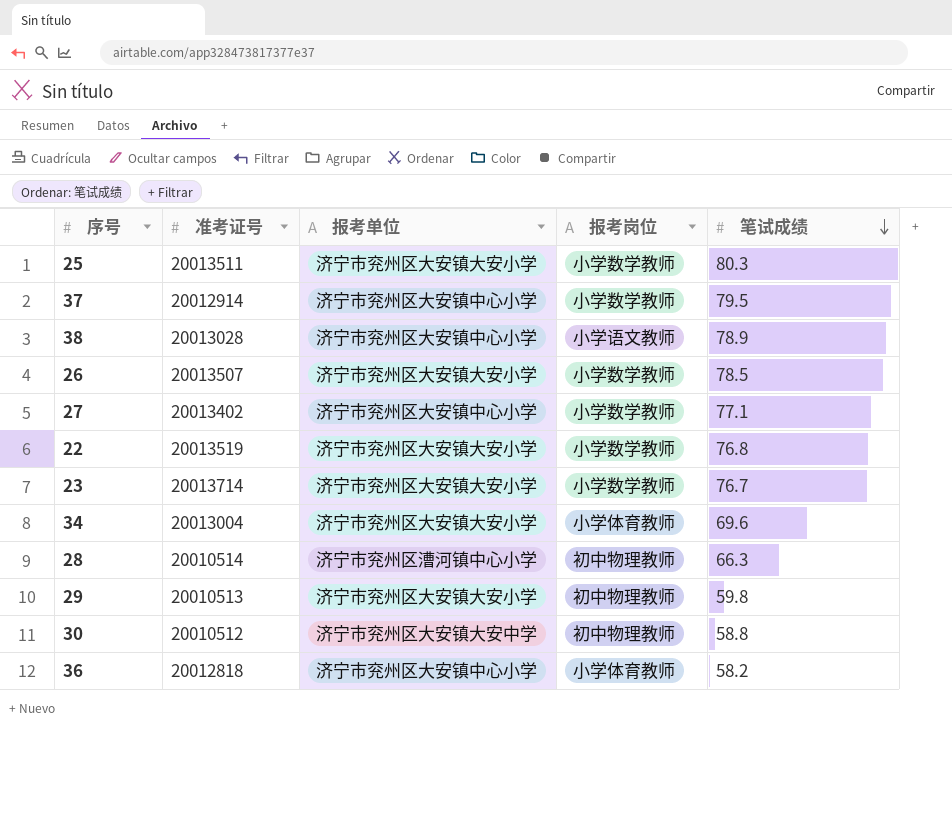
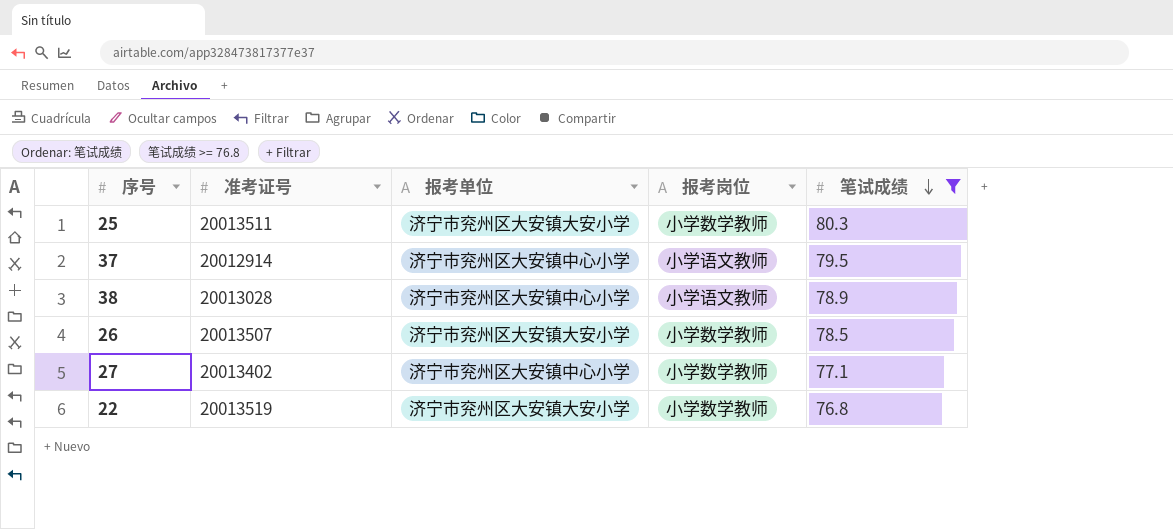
filter: none -> 笔试成绩 >= 76.8
37 | 报考岗位: 小学数学教师 -> 小学语文教师

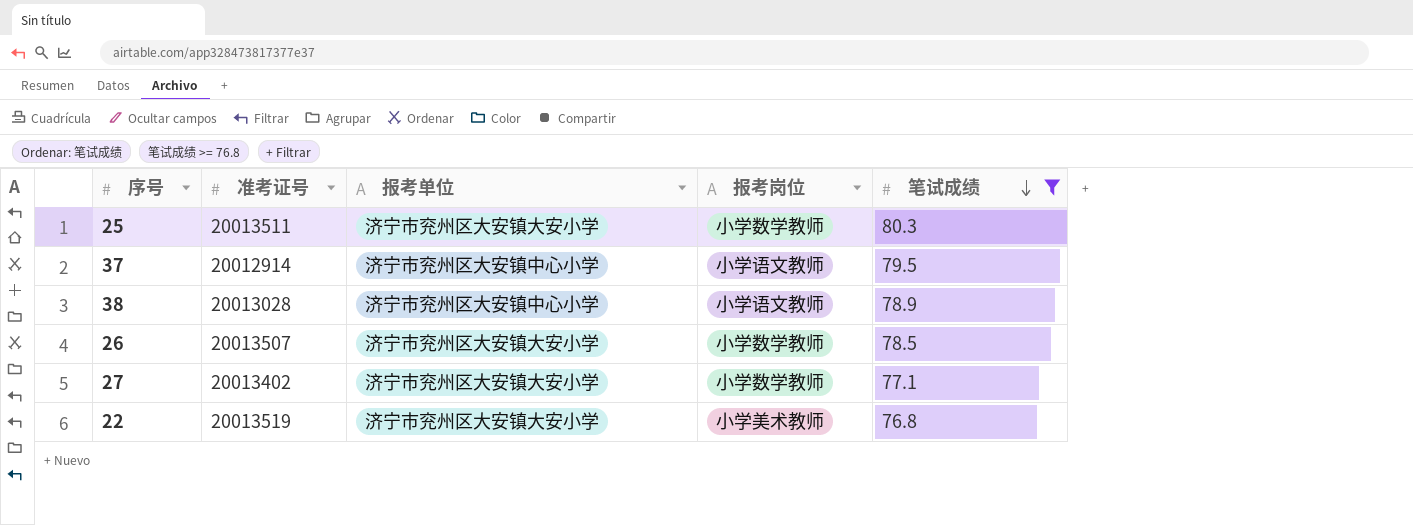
27 | 报考单位: 济宁市兖州区大安镇中心小学 -> 济宁市兖州区大安镇大安小学
22 | 报考岗位: 小学数学教师 -> 小学美术教师

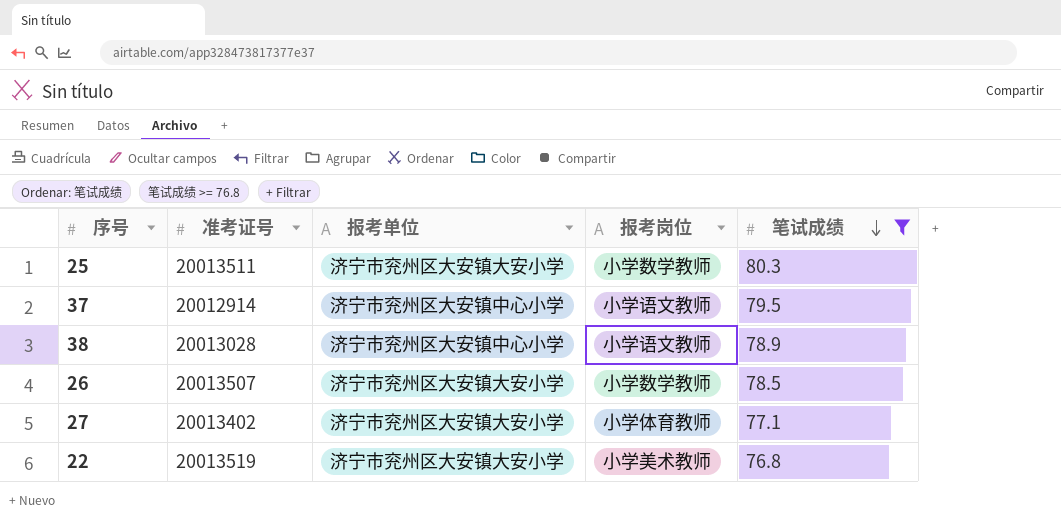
27 | 报考岗位: 小学数学教师 -> 小学体育教师

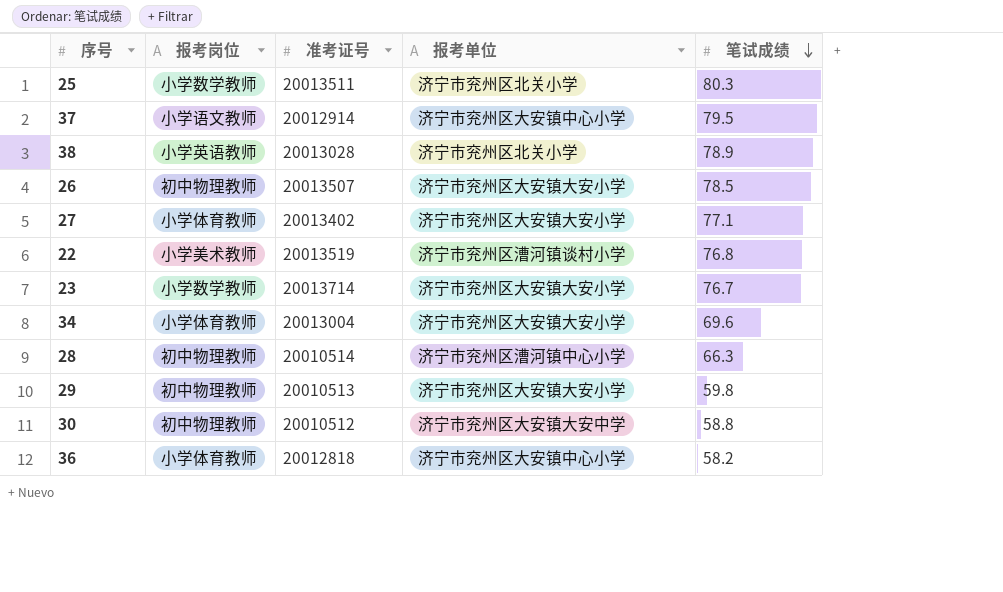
filter: 笔试成绩 >= 76.8 -> none
column 报考岗位 | position: 4 -> 2
25 | 报考单位: 济宁市兖州区大安镇大安小学 -> 济宁市兖州区北关小学
38 | 报考岗位: 小学语文教师 -> 小学英语教师
38 | 报考单位: 济宁市兖州区大安镇中心小学 -> 济宁市兖州区北关小学
26 | 报考岗位: 小学数学教师 -> 初中物理教师
22 | 报考单位: 济宁市兖州区大安镇大安小学 -> 济宁市兖州区漕河镇谈村小学

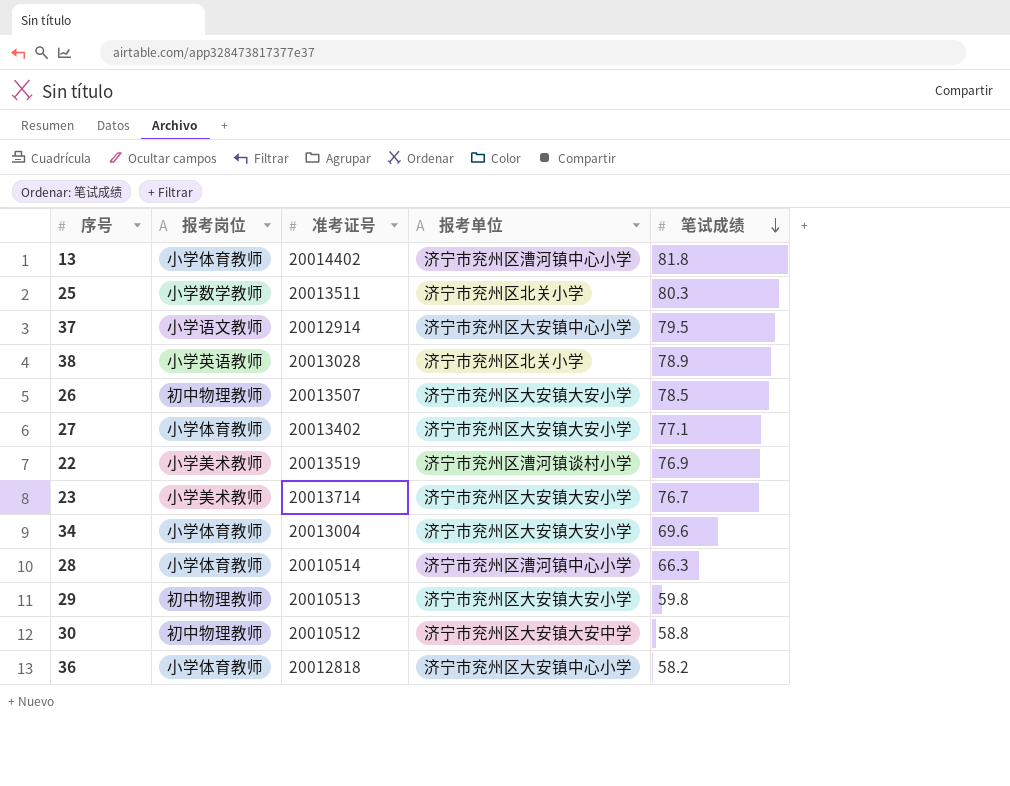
row 13: none -> 小学体育教师 | 20014402 | 济宁市兖州区漕河镇中心小学 | 81.8
22 | 笔试成绩: 76.8 -> 76.9
23 | 报考岗位: 小学数学教师 -> 小学美术教师
28 | 报考岗位: 初中物理教师 -> 小学体育教师

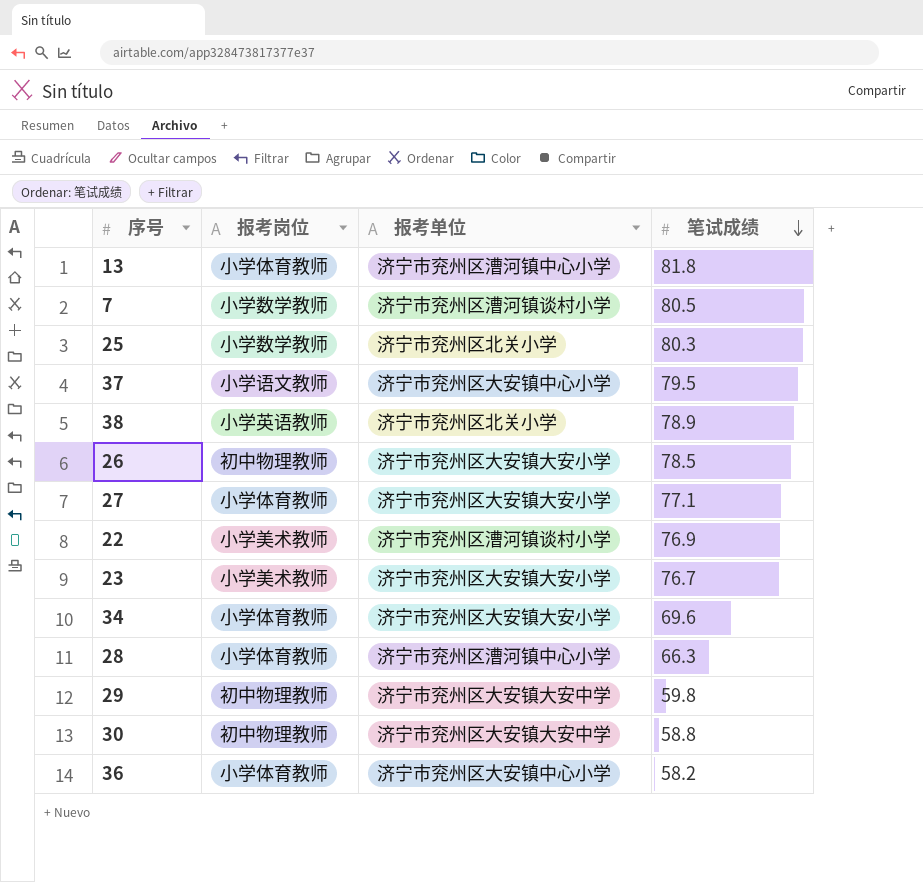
column 准考证号 | position: 3 -> none
row 7: none -> 小学数学教师 | 济宁市兖州区漕河镇谈村小学 | 80.5
29 | 报考单位: 济宁市兖州区大安镇大安小学 -> 济宁市兖州区大安镇大安中学

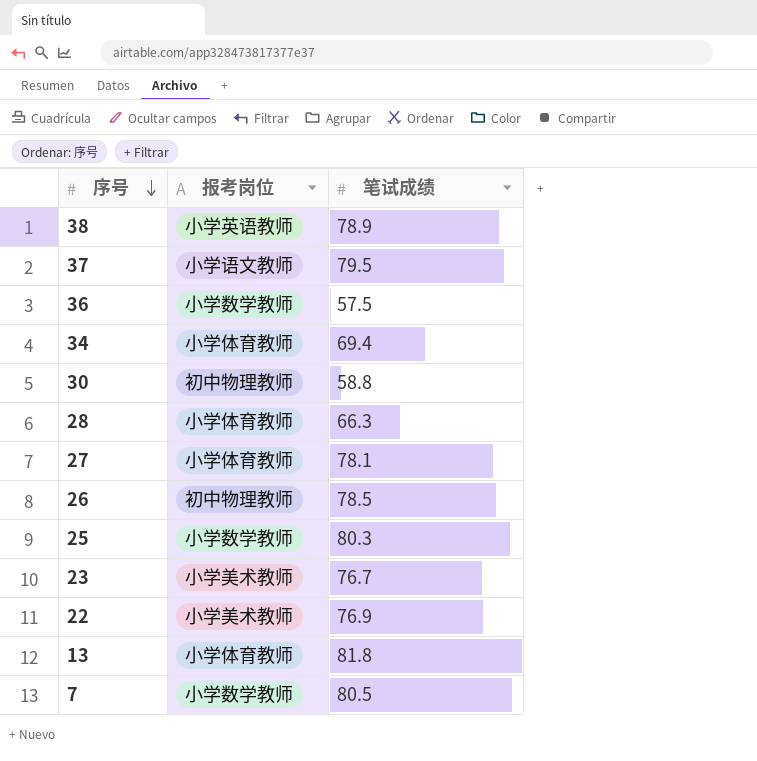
row order: 笔试成绩 descending -> 序号 descending
column 报考单位 | position: 3 -> none
row 29: 初中物理教师 | 济宁市兖州区大安镇大安中学 | 59.8 -> none
36 | 报考岗位: 小学体育教师 -> 小学数学教师
36 | 笔试成绩: 58.2 -> 57.5
34 | 笔试成绩: 69.6 -> 69.4
27 | 笔试成绩: 77.1 -> 78.1

